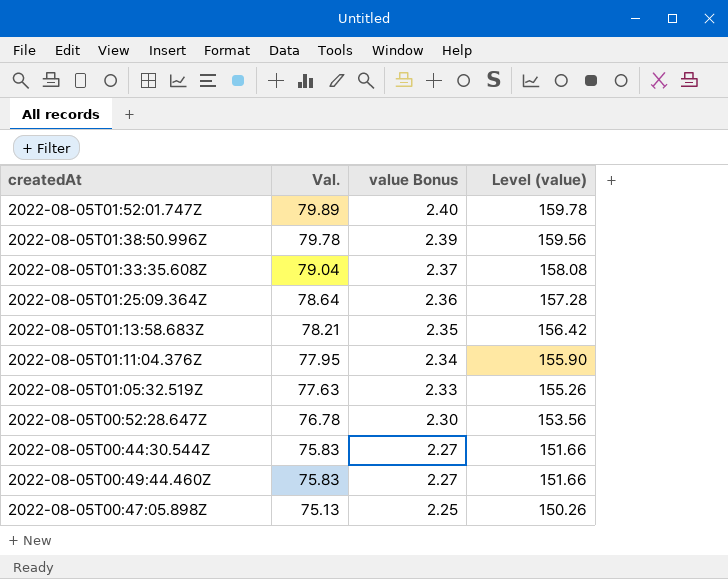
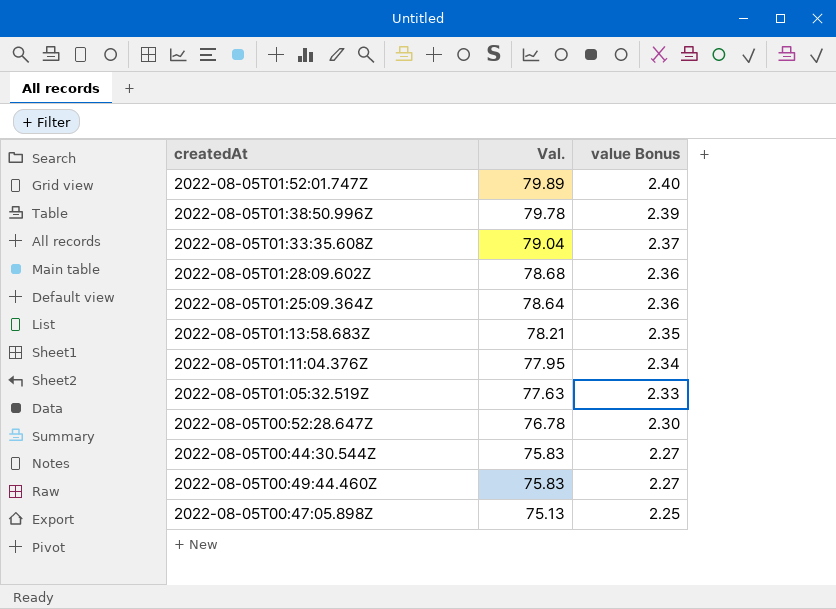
column Level (value) | formula: [Val.] * 2 -> none
row 2022-08-05T01:28:09.602Z: none -> 78.68 | 2.36

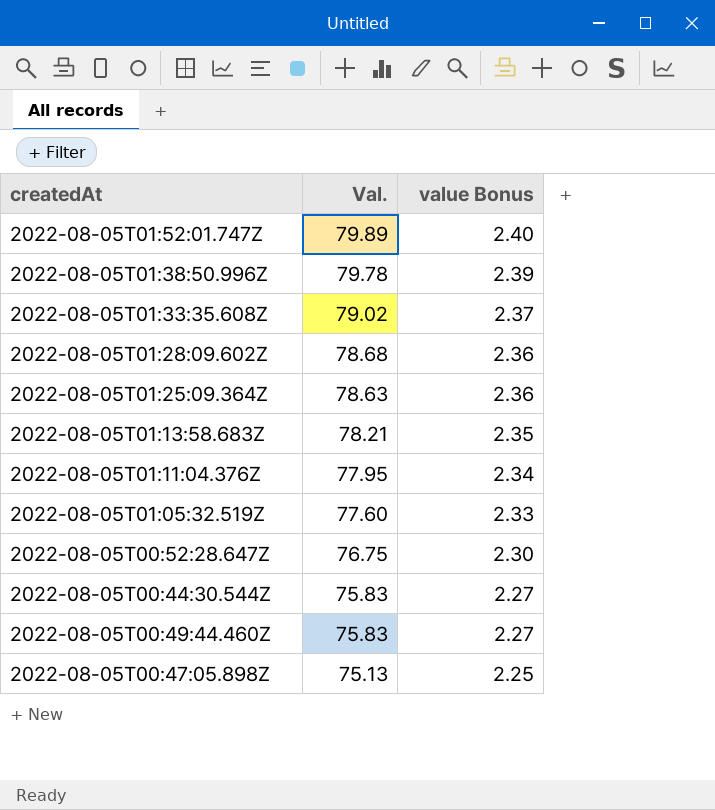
2022-08-05T01:33:35.608Z | Val.: 79.04 -> 79.02
2022-08-05T01:25:09.364Z | Val.: 78.64 -> 78.63
2022-08-05T01:05:32.519Z | Val.: 77.63 -> 77.60
2022-08-05T00:52:28.647Z | Val.: 76.78 -> 76.75

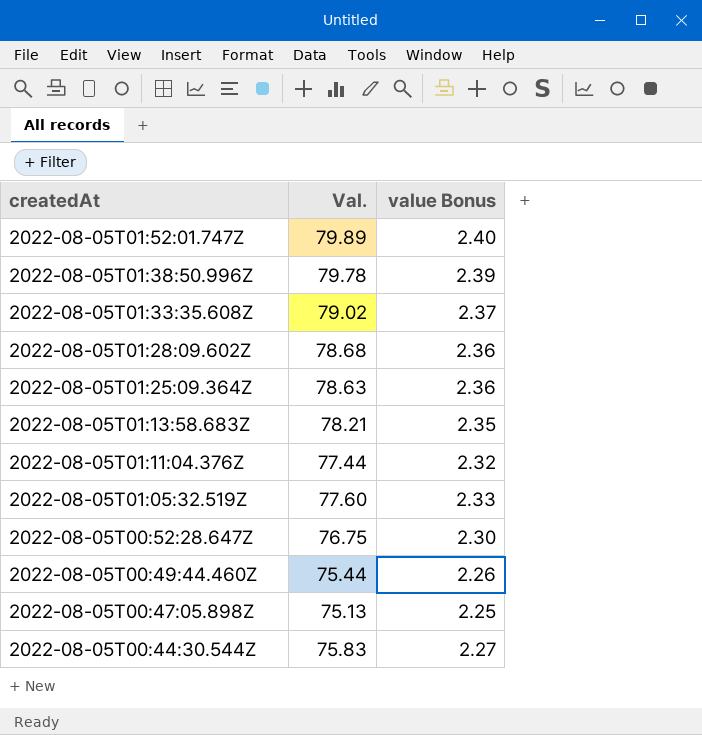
row order: Val. descending -> createdAt descending
2022-08-05T01:11:04.376Z | Val.: 77.95 -> 77.44
2022-08-05T01:11:04.376Z | value Bonus: 2.34 -> 2.32
2022-08-05T00:49:44.460Z | Val.: 75.83 -> 75.44
2022-08-05T00:49:44.460Z | value Bonus: 2.27 -> 2.26

